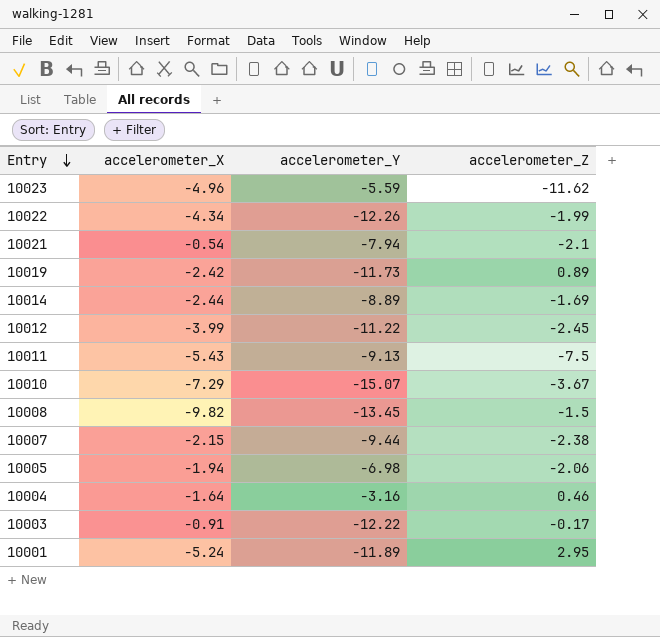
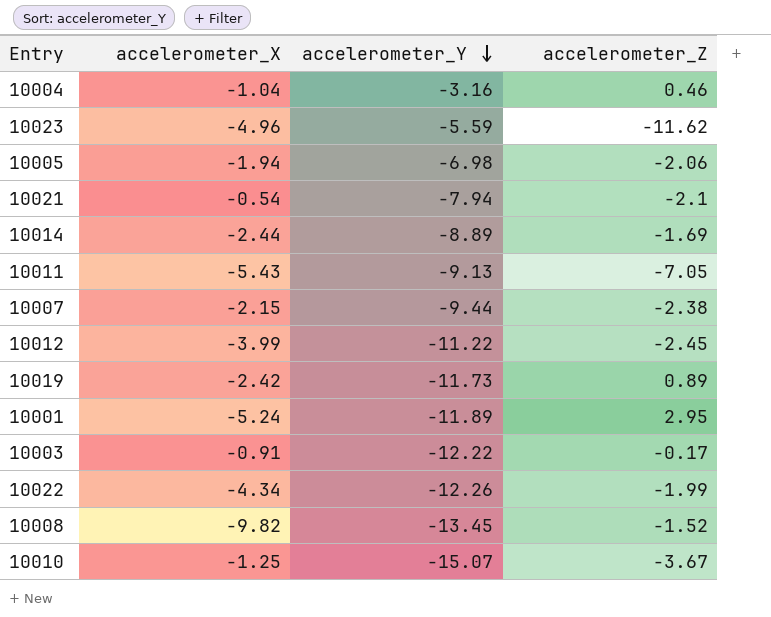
row order: Entry descending -> accelerometer_Y descending
10004 | accelerometer_X: -1.64 -> -1.04
10011 | accelerometer_Z: -7.5 -> -7.05
10008 | accelerometer_Z: -1.5 -> -1.52
10010 | accelerometer_X: -7.29 -> -1.25

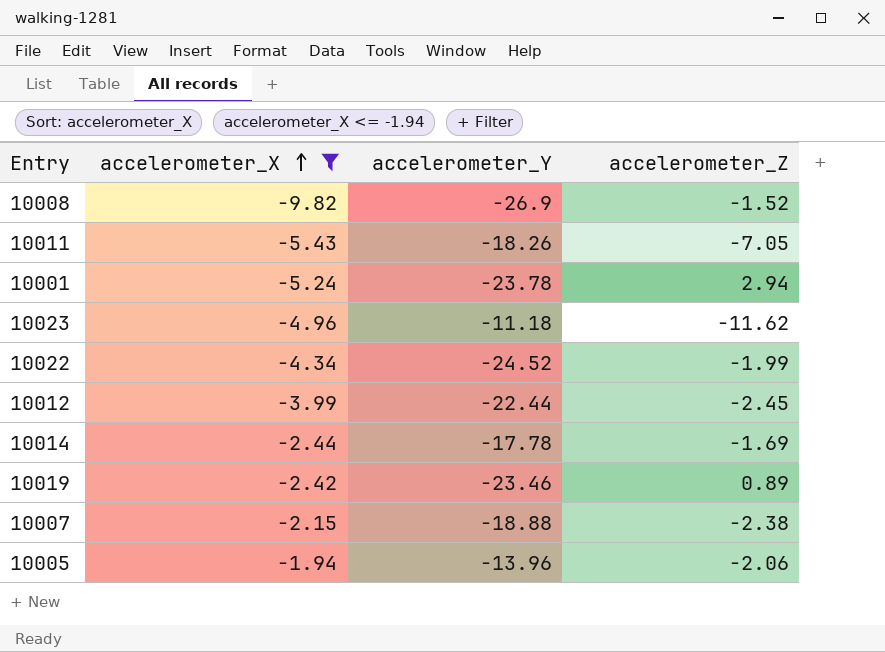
filter: none -> accelerometer_X <= -1.94
row order: accelerometer_Y descending -> accelerometer_X ascending
10008 | accelerometer_Y: -13.45 -> -26.9
10011 | accelerometer_Y: -9.13 -> -18.26
10001 | accelerometer_Y: -11.89 -> -23.78
10001 | accelerometer_Z: 2.95 -> 2.94
10023 | accelerometer_Y: -5.59 -> -11.18
10022 | accelerometer_Y: -12.26 -> -24.52
10012 | accelerometer_Y: -11.22 -> -22.44
10014 | accelerometer_Y: -8.89 -> -17.78
10019 | accelerometer_Y: -11.73 -> -23.46
10007 | accelerometer_Y: -9.44 -> -18.88
10005 | accelerometer_Y: -6.98 -> -13.96

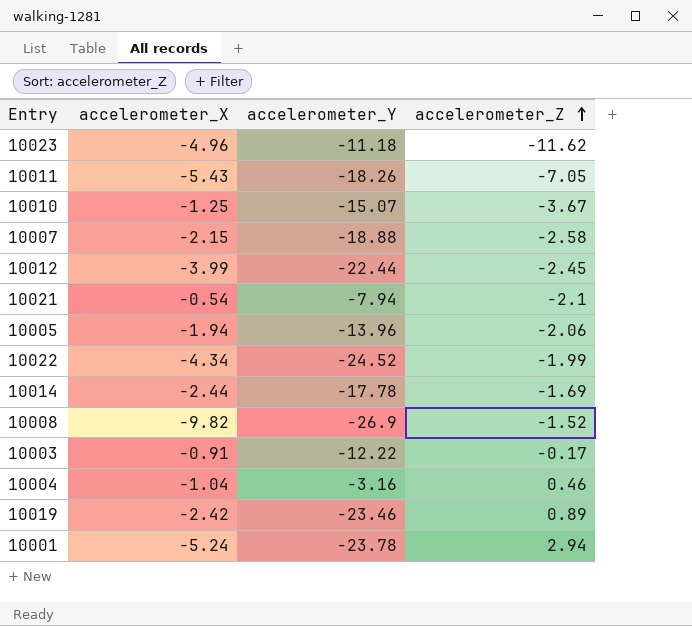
filter: accelerometer_X <= -1.94 -> none
row order: accelerometer_X ascending -> accelerometer_Z ascending
10007 | accelerometer_Z: -2.38 -> -2.58

